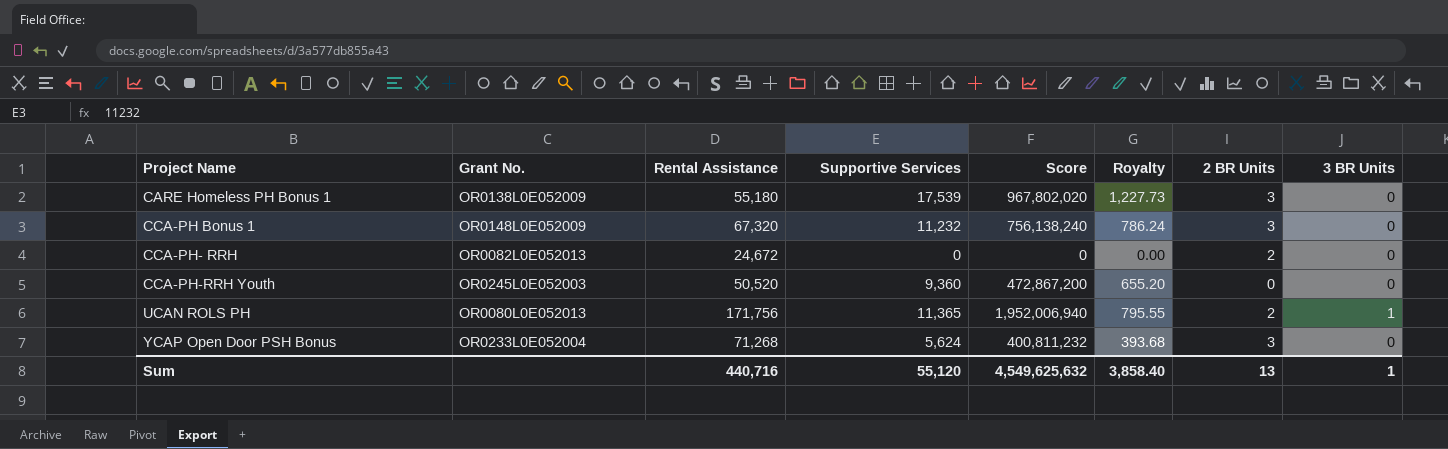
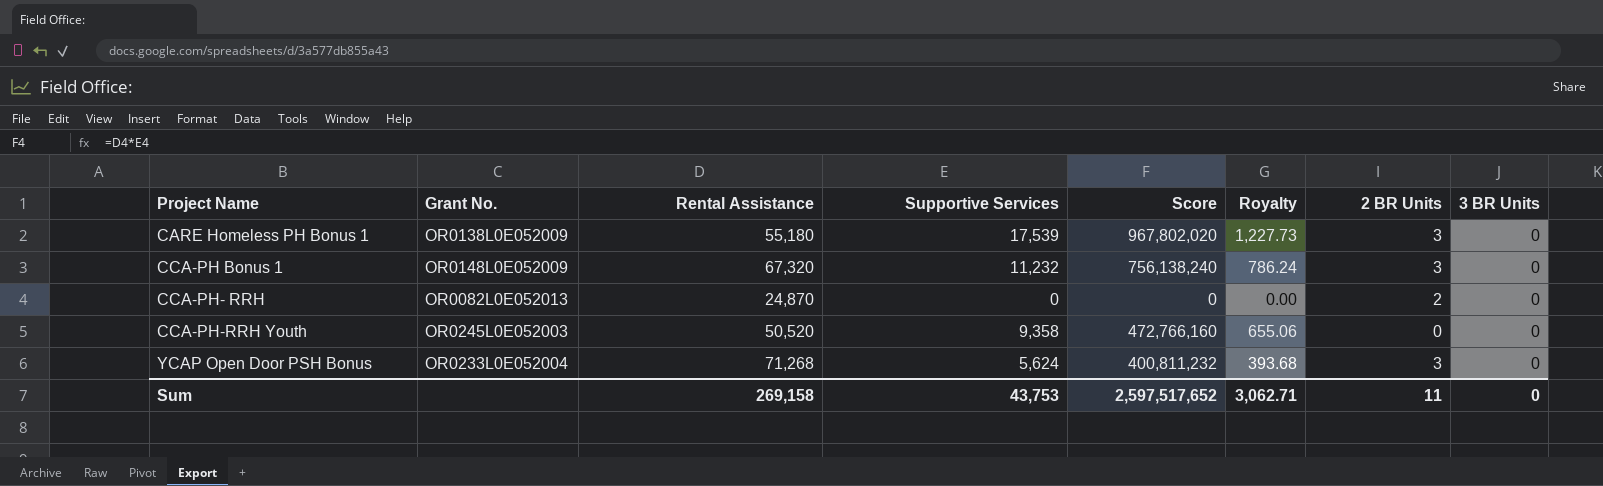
row UCAN ROLS PH: OR0080L0E052013 | 171,756 | 11,365 | 1,952,006,940 | 795.55 | 2 | 1 -> none
CCA-PH- RRH | Rental Assistance: 24,672 -> 24,870
CCA-PH-RRH Youth | Supportive Services: 9,360 -> 9,358
CCA-PH-RRH Youth | Score: 472,867,200 -> 472,766,160
CCA-PH-RRH Youth | Royalty: 655.20 -> 655.06
Sum | Rental Assistance: 440,716 -> 269,158
Sum | Supportive Services: 55,120 -> 43,753
Sum | Score: 4,549,625,632 -> 2,597,517,652
Sum | Royalty: 3,858.40 -> 3,062.71
Sum | 2 BR Units: 13 -> 11
Sum | 3 BR Units: 1 -> 0

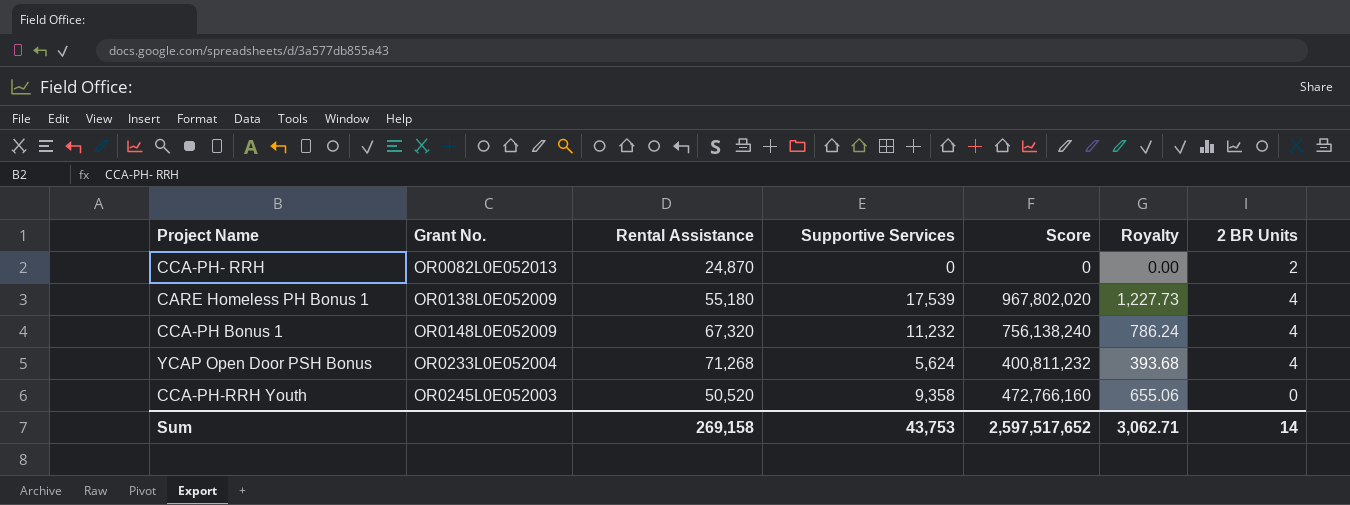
row order: Project Name ascending -> Grant No. ascending
column 3 BR Units | position: 8 -> none
CARE Homeless PH Bonus 1 | 2 BR Units: 3 -> 4
CCA-PH Bonus 1 | 2 BR Units: 3 -> 4
YCAP Open Door PSH Bonus | 2 BR Units: 3 -> 4
Sum | 2 BR Units: 11 -> 14

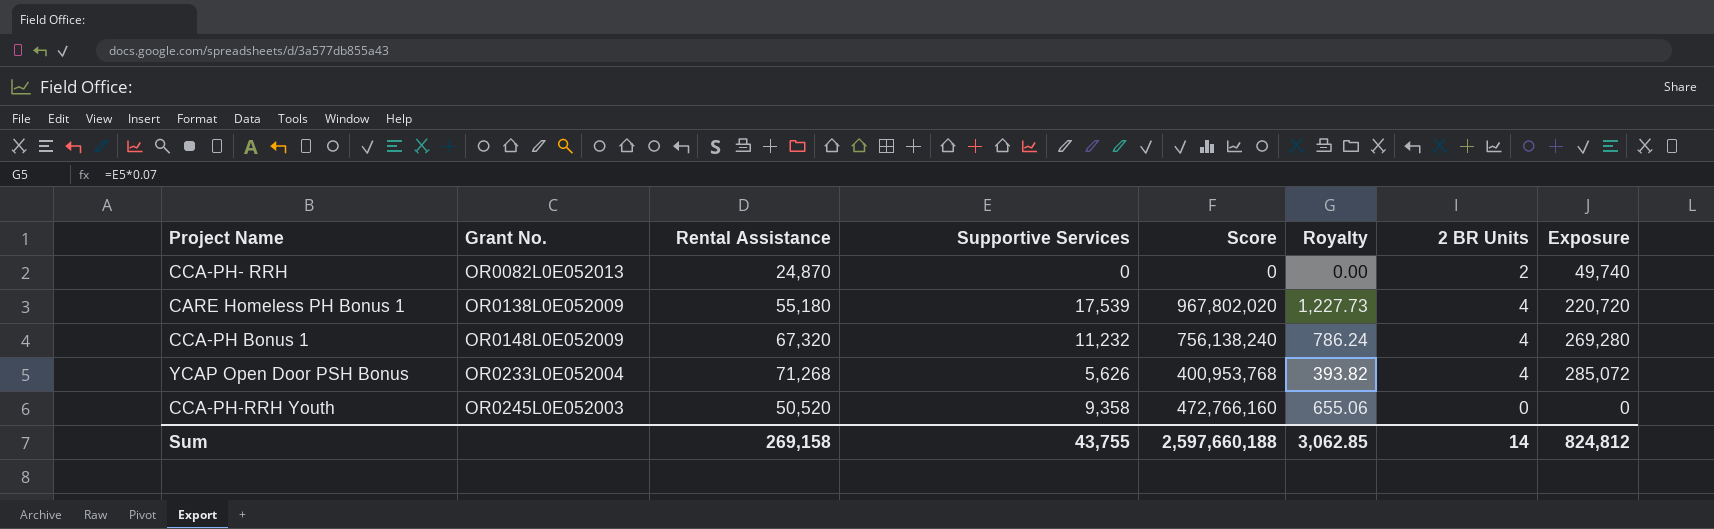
column Exposure | formula: none -> [Rental Assistance] * [2 BR Units]
YCAP Open Door PSH Bonus | Supportive Services: 5,624 -> 5,626
YCAP Open Door PSH Bonus | Score: 400,811,232 -> 400,953,768
YCAP Open Door PSH Bonus | Royalty: 393.68 -> 393.82
Sum | Supportive Services: 43,753 -> 43,755
Sum | Score: 2,597,517,652 -> 2,597,660,188
Sum | Royalty: 3,062.71 -> 3,062.85

